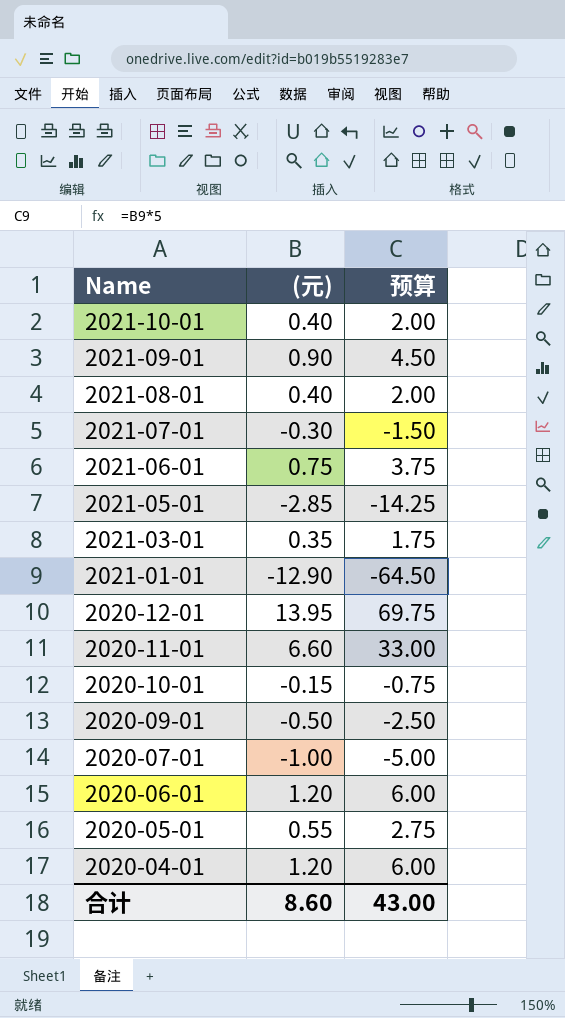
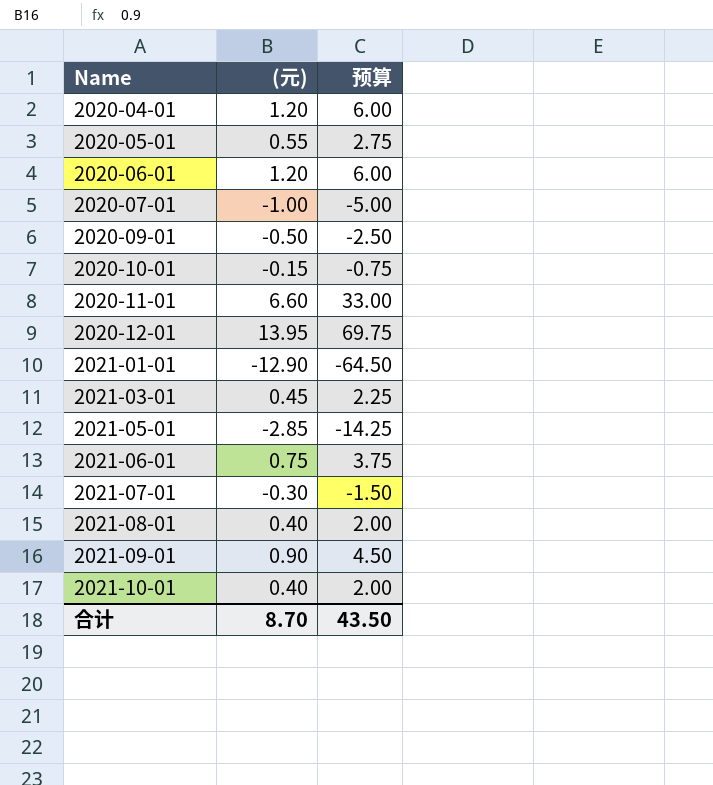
row order: Name descending -> Name ascending
2021-03-01 | (元): 0.35 -> 0.45
2021-03-01 | 预算: 1.75 -> 2.25
合计 | (元): 8.60 -> 8.70
合计 | 预算: 43.00 -> 43.50

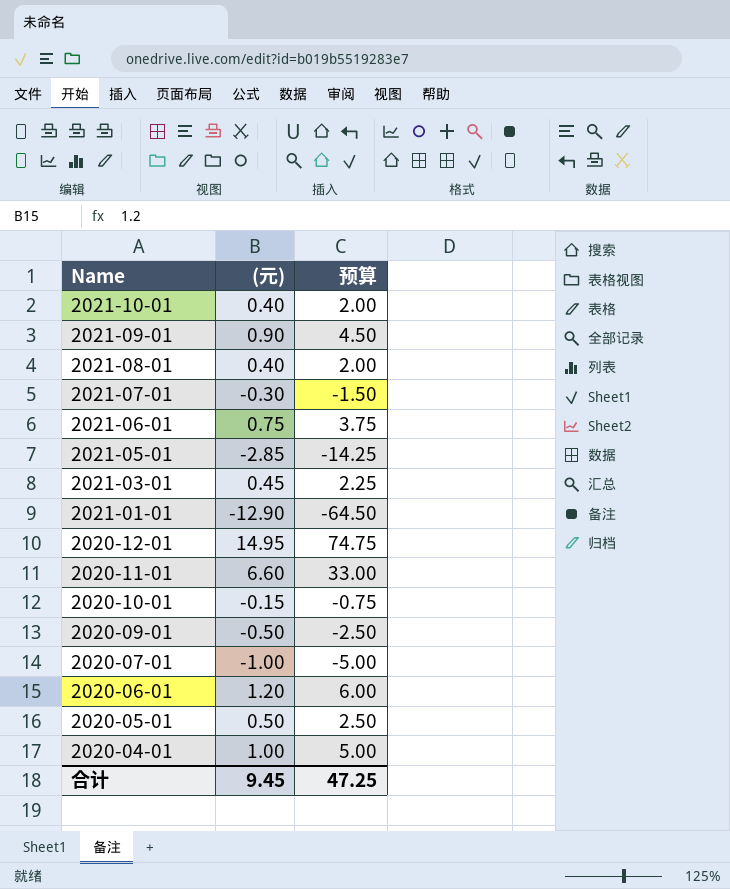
row order: Name ascending -> Name descending
2020-12-01 | (元): 13.95 -> 14.95
2020-12-01 | 预算: 69.75 -> 74.75
2020-05-01 | (元): 0.55 -> 0.50
2020-05-01 | 预算: 2.75 -> 2.50
2020-04-01 | (元): 1.20 -> 1.00
2020-04-01 | 预算: 6.00 -> 5.00
合计 | (元): 8.70 -> 9.45
合计 | 预算: 43.50 -> 47.25

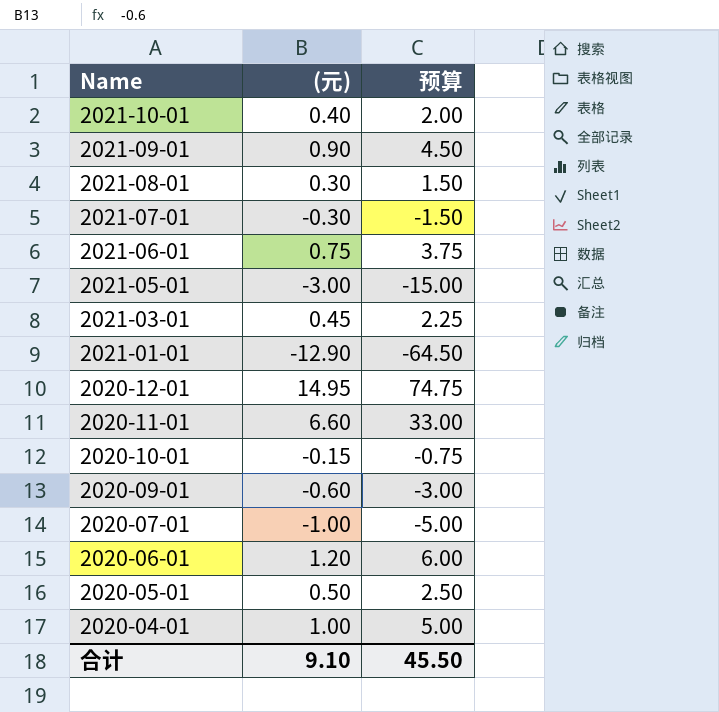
2021-08-01 | (元): 0.40 -> 0.30
2021-08-01 | 预算: 2.00 -> 1.50
2021-05-01 | (元): -2.85 -> -3.00
2021-05-01 | 预算: -14.25 -> -15.00
2020-09-01 | (元): -0.50 -> -0.60
2020-09-01 | 预算: -2.50 -> -3.00
合计 | (元): 9.45 -> 9.10
合计 | 预算: 47.25 -> 45.50

